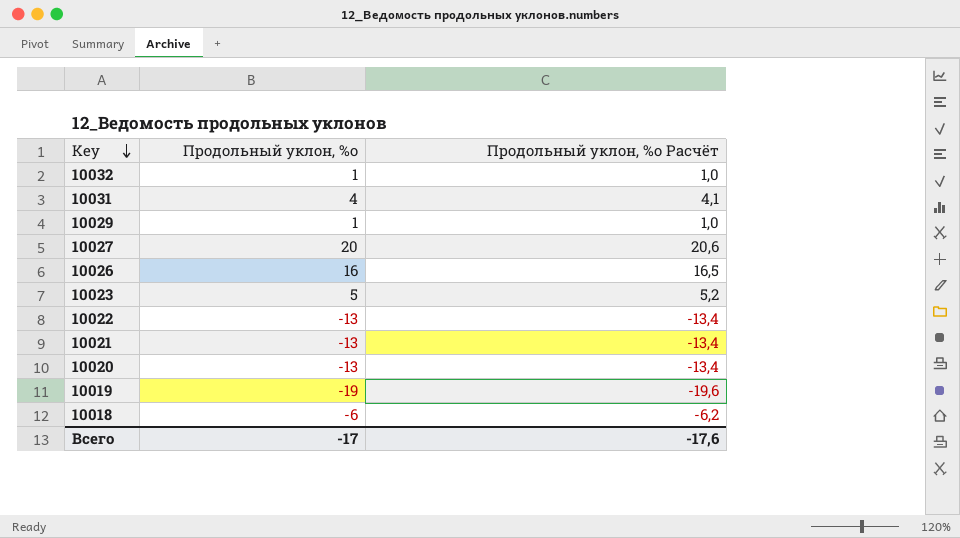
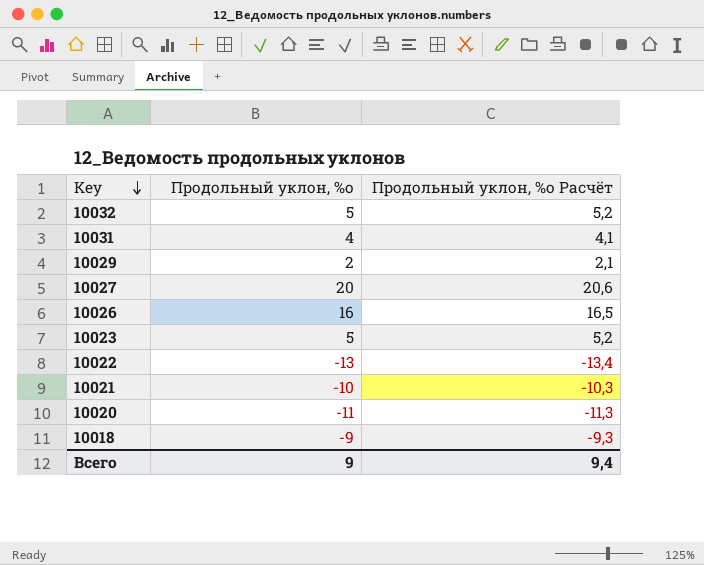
row 10019: -19 | -19,6 -> none
10032 | Продольный уклон, %о: 1 -> 5
10032 | Продольный уклон, %о Расчёт: 1,0 -> 5,2
10029 | Продольный уклон, %о: 1 -> 2
10029 | Продольный уклон, %о Расчёт: 1,0 -> 2,1
10021 | Продольный уклон, %о: -13 -> -10
10021 | Продольный уклон, %о Расчёт: -13,4 -> -10,3
10020 | Продольный уклон, %о: -13 -> -11
10020 | Продольный уклон, %о Расчёт: -13,4 -> -11,3
10018 | Продольный уклон, %о: -6 -> -9
10018 | Продольный уклон, %о Расчёт: -6,2 -> -9,3
Всего | Продольный уклон, %о: -17 -> 9
Всего | Продольный уклон, %о Расчёт: -17,6 -> 9,4

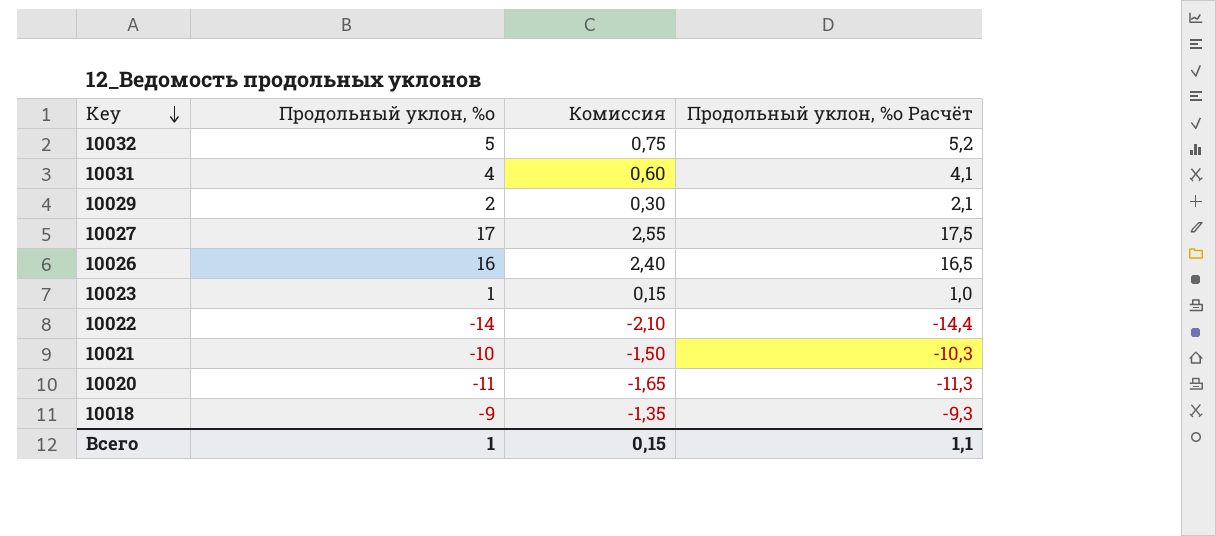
column Комиссия | formula: none -> [Продольный уклон, %о] * 0,15
10027 | Продольный уклон, %о: 20 -> 17
10027 | Продольный уклон, %о Расчёт: 20,6 -> 17,5
10023 | Продольный уклон, %о: 5 -> 1
10023 | Продольный уклон, %о Расчёт: 5,2 -> 1,0
10022 | Продольный уклон, %о: -13 -> -14
10022 | Продольный уклон, %о Расчёт: -13,4 -> -14,4
Всего | Продольный уклон, %о: 9 -> 1
Всего | Продольный уклон, %о Расчёт: 9,4 -> 1,1

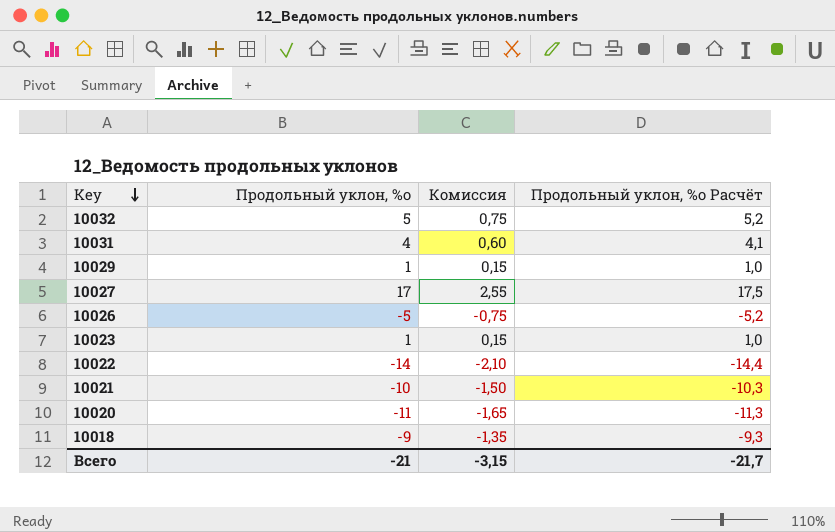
10029 | Продольный уклон, %о: 2 -> 1
10029 | Комиссия: 0,30 -> 0,15
10029 | Продольный уклон, %о Расчёт: 2,1 -> 1,0
10026 | Продольный уклон, %о: 16 -> -5
10026 | Комиссия: 2,40 -> -0,75
10026 | Продольный уклон, %о Расчёт: 16,5 -> -5,2
Всего | Продольный уклон, %о: 1 -> -21
Всего | Комиссия: 0,15 -> -3,15
Всего | Продольный уклон, %о Расчёт: 1,1 -> -21,7

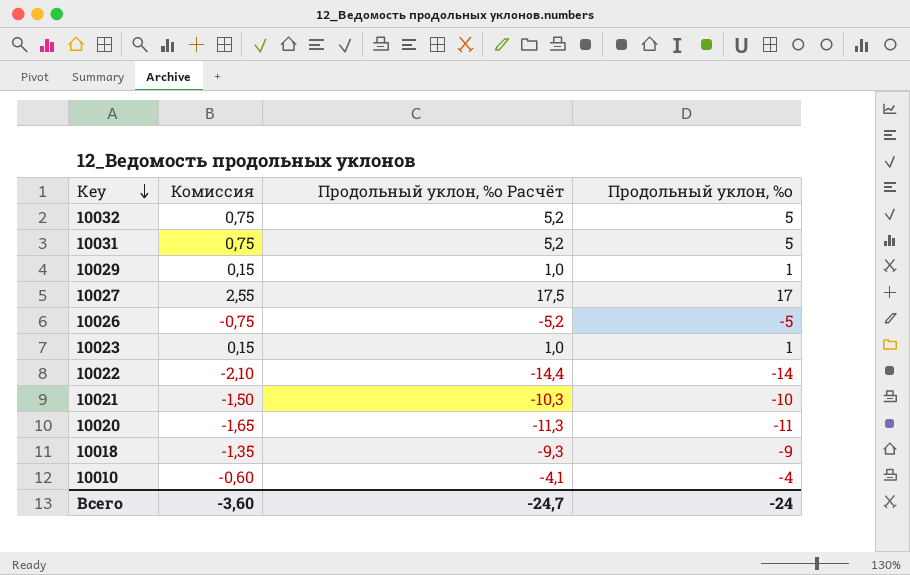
column Продольный уклон, %о | position: 2 -> 4
10031 | Комиссия: 0,60 -> 0,75
10031 | Продольный уклон, %о Расчёт: 4,1 -> 5,2
10031 | Продольный уклон, %о: 4 -> 5
row 10010: none -> -0,60 | -4,1 | -4
Всего | Комиссия: -3,15 -> -3,60
Всего | Продольный уклон, %о Расчёт: -21,7 -> -24,7
Всего | Продольный уклон, %о: -21 -> -24

